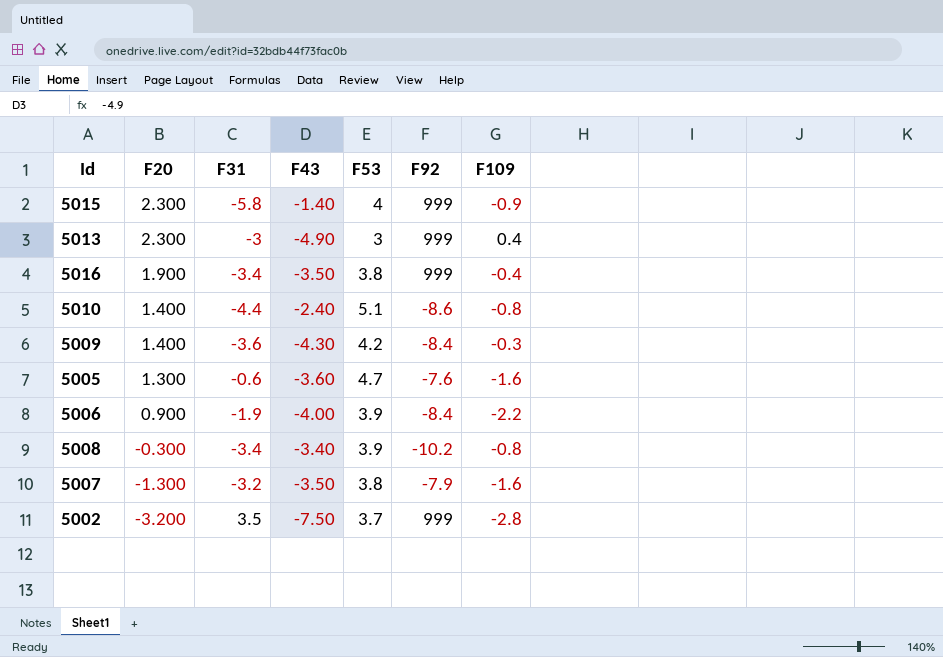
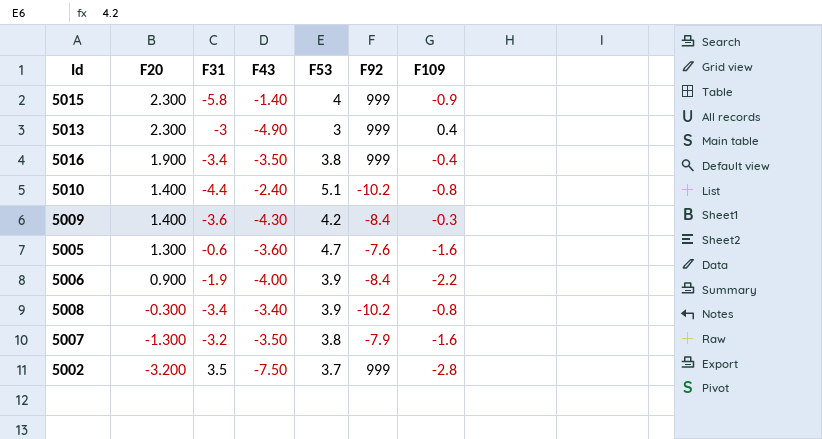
5010 | F92: -8.6 -> -10.2

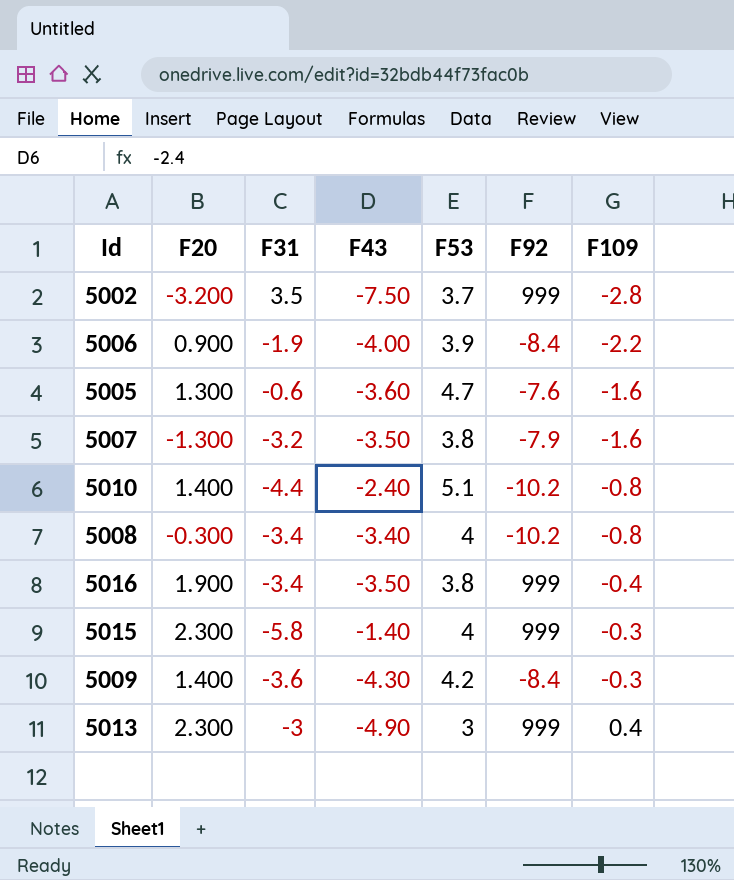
row order: F20 descending -> F109 ascending
5008 | F53: 3.9 -> 4
5015 | F109: -0.9 -> -0.3

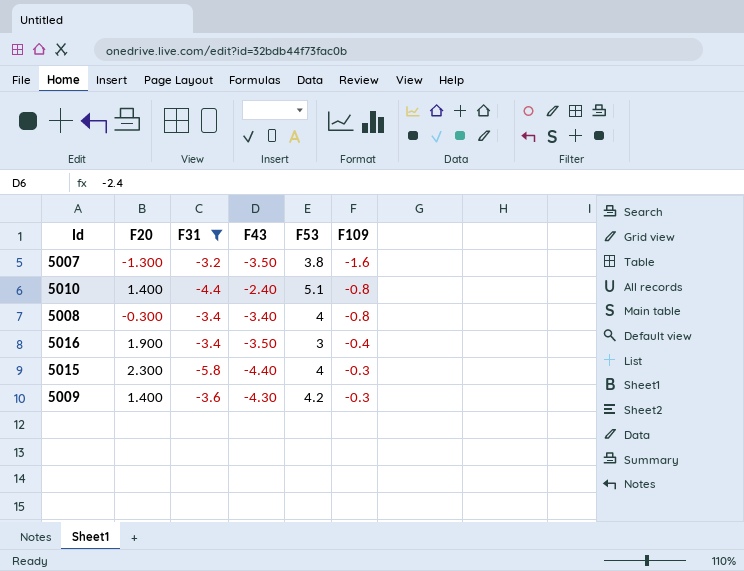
filter: none -> F31 <= -3.2
column F92 | position: 6 -> none
5016 | F53: 3.8 -> 3
5015 | F43: -1.40 -> -4.40

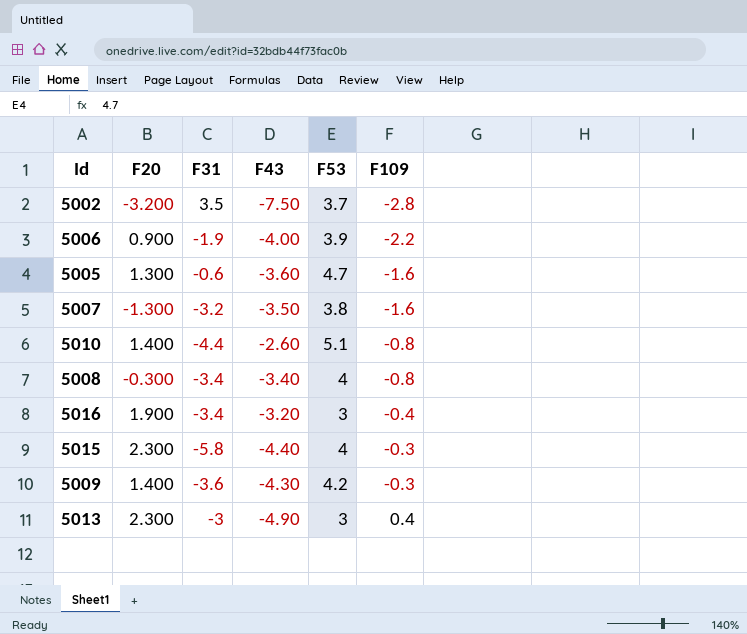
filter: F31 <= -3.2 -> none
5010 | F43: -2.40 -> -2.60
5016 | F43: -3.50 -> -3.20

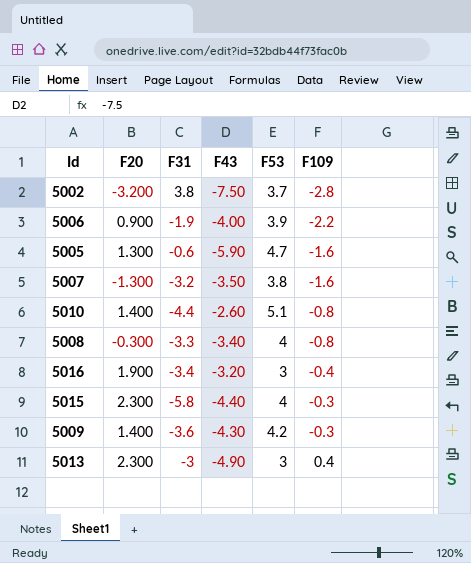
5002 | F31: 3.5 -> 3.8
5005 | F43: -3.60 -> -5.90
5008 | F31: -3.4 -> -3.3

